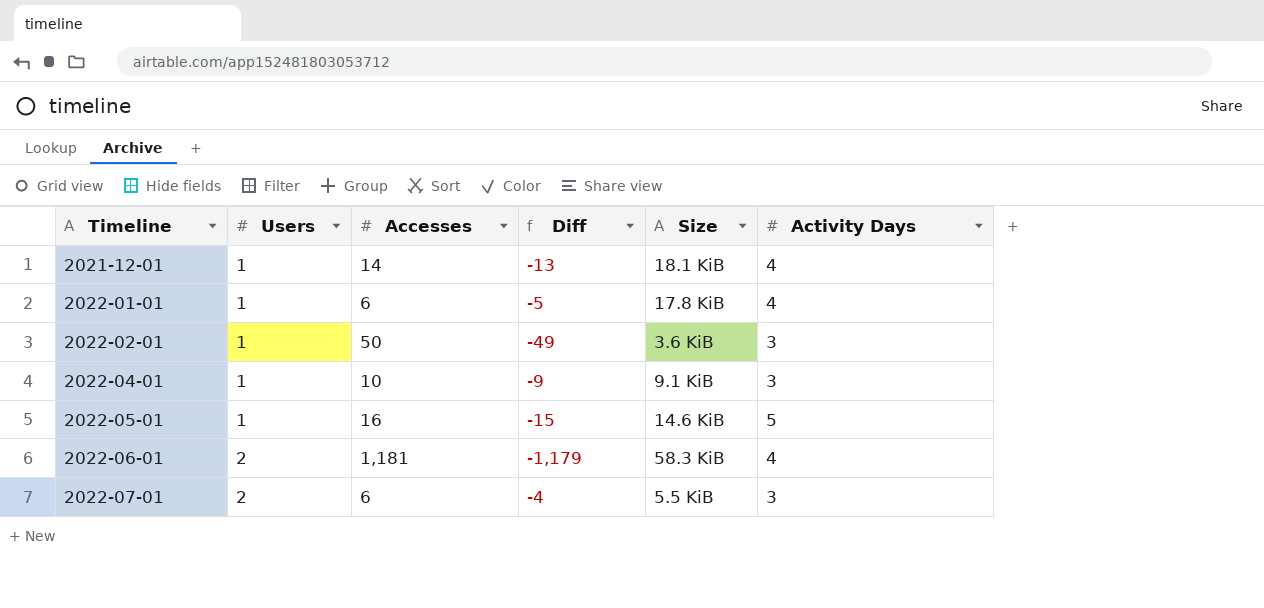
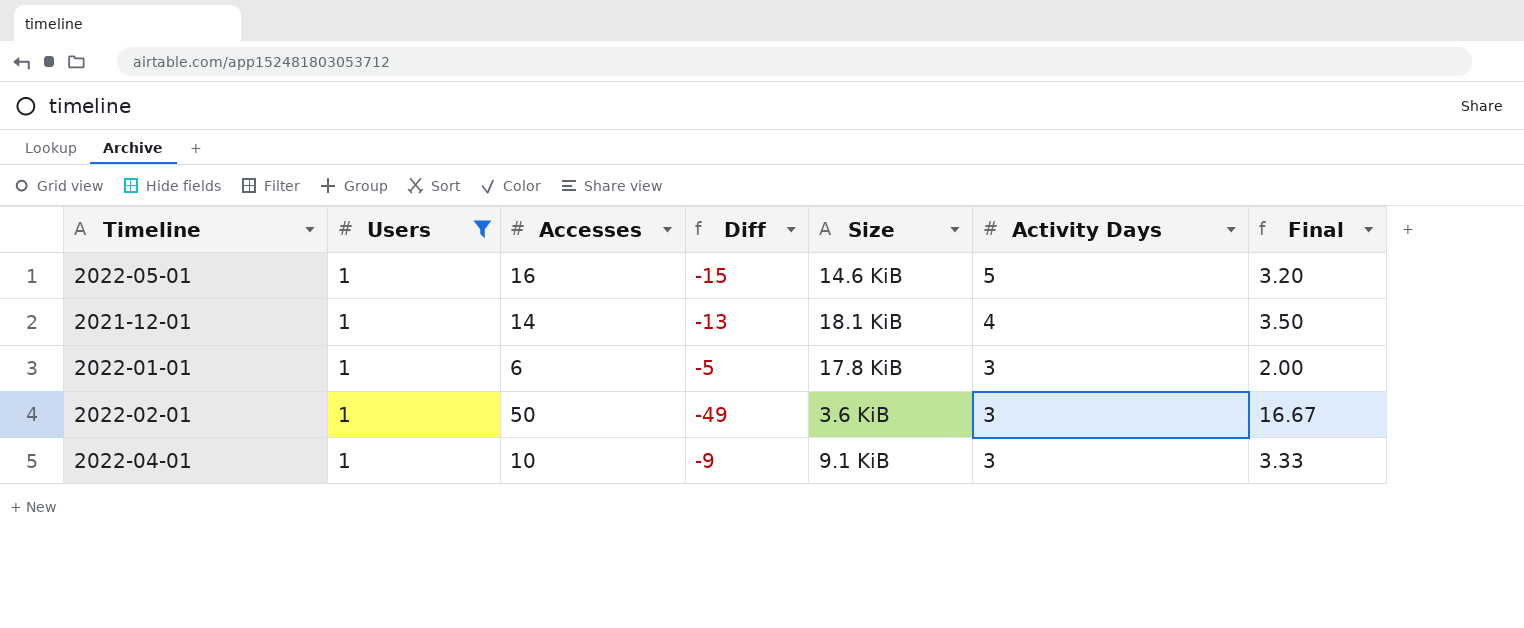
filter: none -> Users = 1
row order: Timeline ascending -> Activity Days descending
column Final | formula: none -> [Accesses] / [Activity Days]
2022-01-01 | Activity Days: 4 -> 3

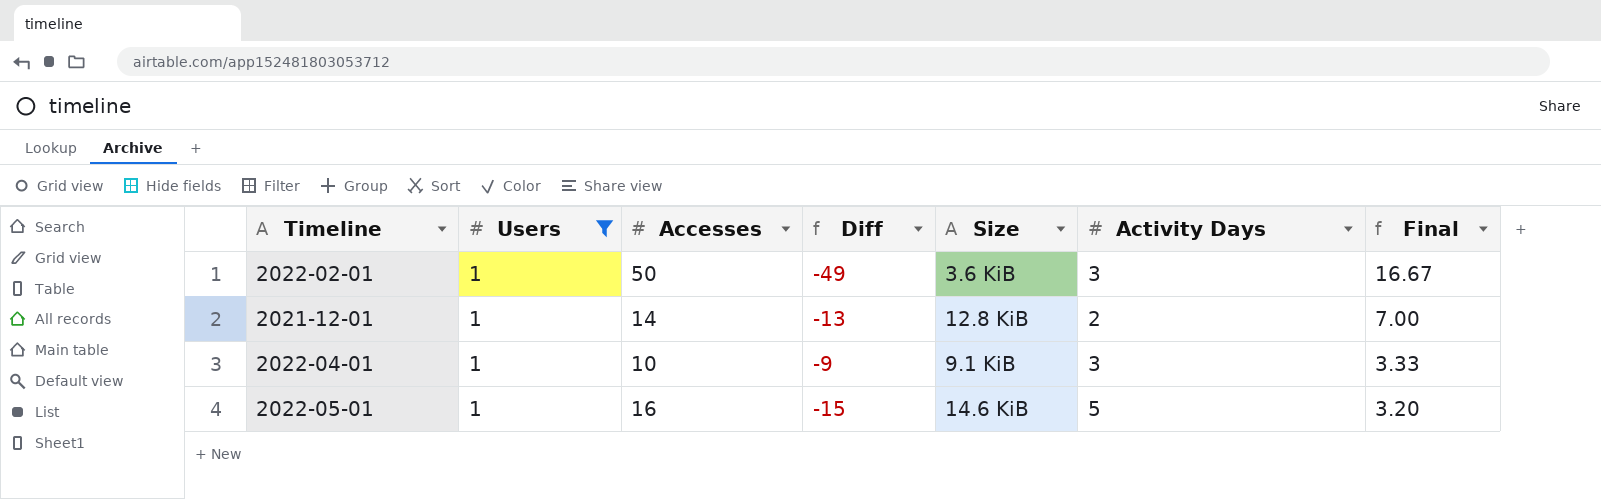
row order: Activity Days descending -> Final descending
row 2022-01-01: 1 | 6 | -5 | 17.8 KiB | 3 | 2.00 -> none
2021-12-01 | Size: 18.1 KiB -> 12.8 KiB
2021-12-01 | Activity Days: 4 -> 2
2021-12-01 | Final: 3.50 -> 7.00

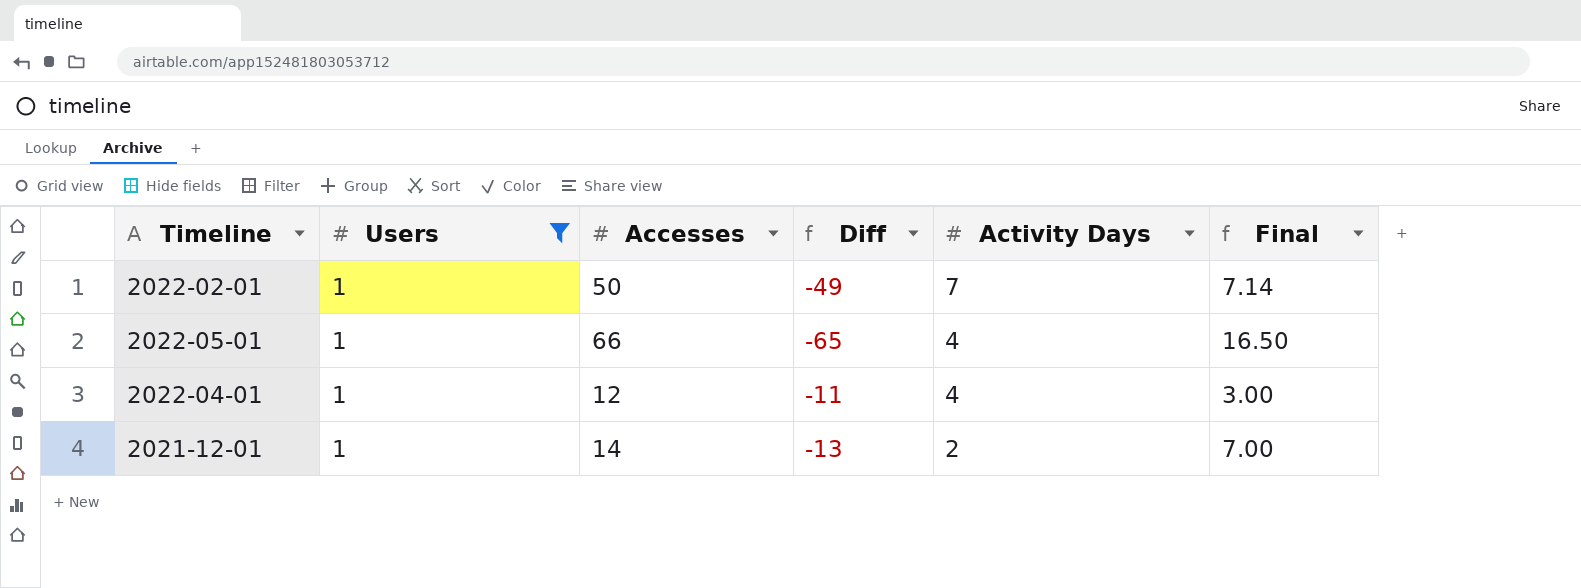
row order: Final descending -> Activity Days descending
column Size | position: 5 -> none
2022-02-01 | Activity Days: 3 -> 7
2022-02-01 | Final: 16.67 -> 7.14
2022-05-01 | Accesses: 16 -> 66
2022-05-01 | Diff: -15 -> -65
2022-05-01 | Activity Days: 5 -> 4
2022-05-01 | Final: 3.20 -> 16.50
2022-04-01 | Accesses: 10 -> 12
2022-04-01 | Diff: -9 -> -11
2022-04-01 | Activity Days: 3 -> 4
2022-04-01 | Final: 3.33 -> 3.00

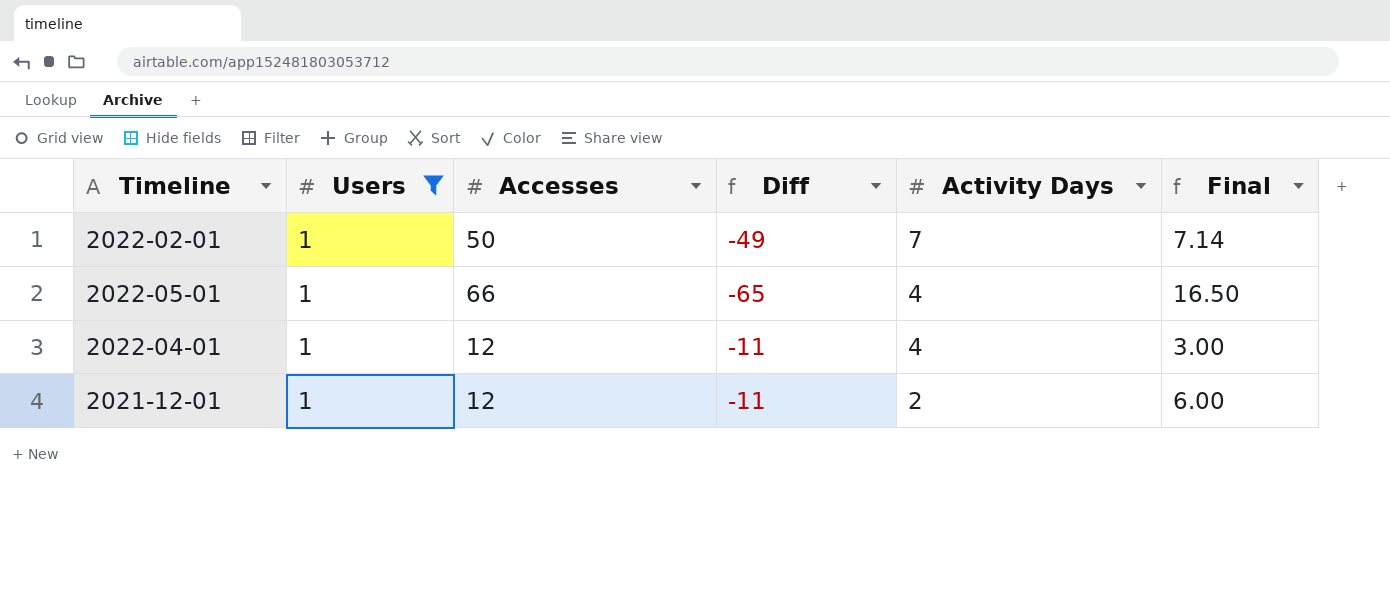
2021-12-01 | Accesses: 14 -> 12
2021-12-01 | Diff: -13 -> -11
2021-12-01 | Final: 7.00 -> 6.00

